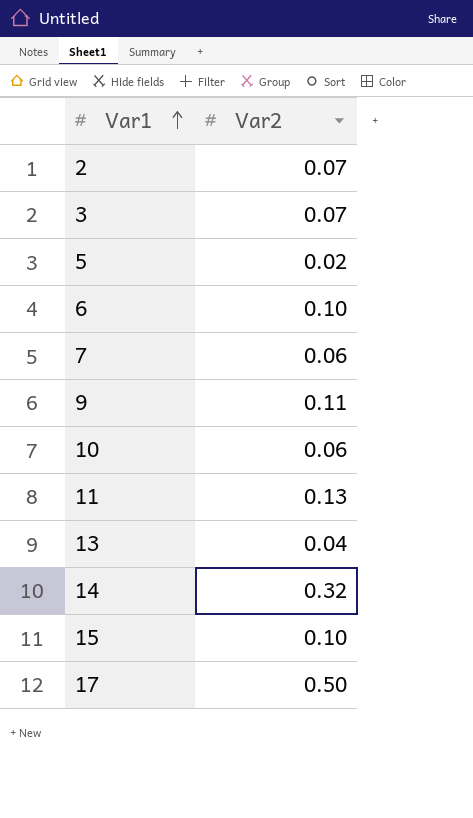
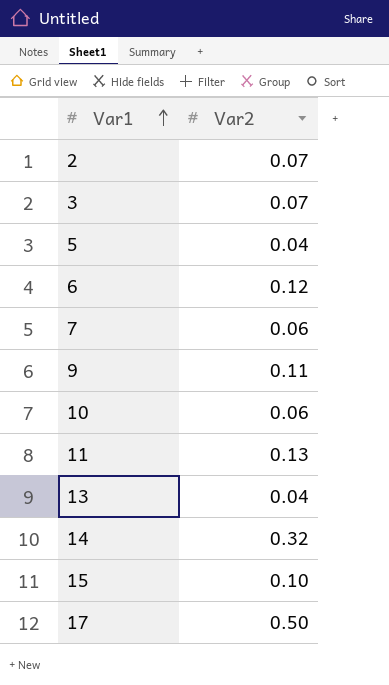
5 | Var2: 0.02 -> 0.04
6 | Var2: 0.10 -> 0.12

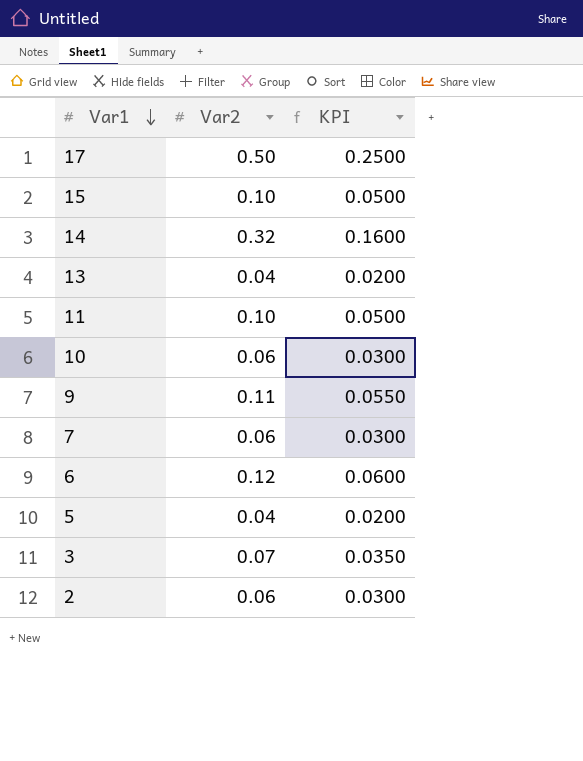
row order: Var1 ascending -> Var1 descending
column KPI | formula: none -> [Var2] * 0.5
11 | Var2: 0.13 -> 0.10
2 | Var2: 0.07 -> 0.06

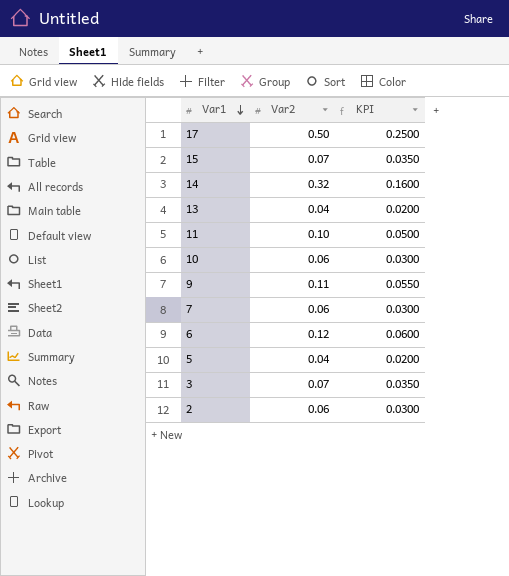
15 | Var2: 0.10 -> 0.07
15 | KPI: 0.0500 -> 0.0350

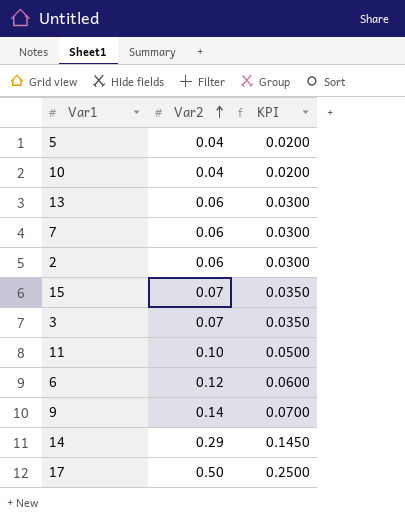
row order: Var1 descending -> Var2 ascending
10 | Var2: 0.06 -> 0.04
10 | KPI: 0.0300 -> 0.0200
13 | Var2: 0.04 -> 0.06
13 | KPI: 0.0200 -> 0.0300
9 | Var2: 0.11 -> 0.14
9 | KPI: 0.0550 -> 0.0700
14 | Var2: 0.32 -> 0.29
14 | KPI: 0.1600 -> 0.1450

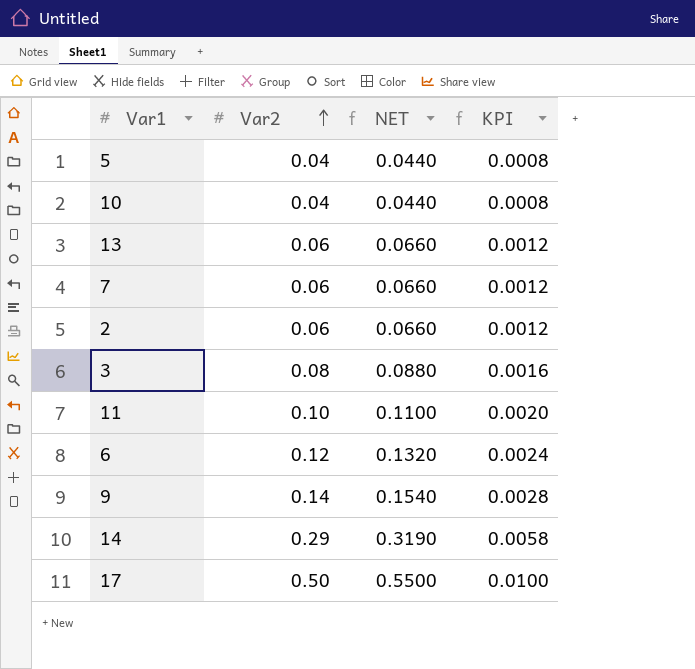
column NET | formula: none -> [Var2] * 1.1
column KPI | formula: [Var2] * 0.5 -> [Var2] * 0.02
row 15: 0.07 | 0.0350 -> none
3 | Var2: 0.07 -> 0.08

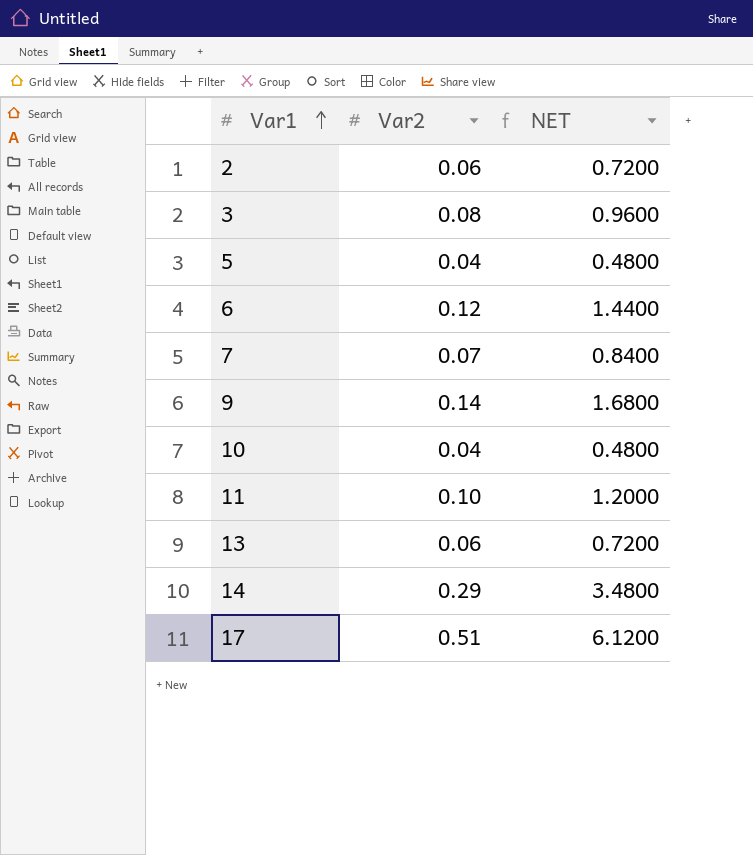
row order: Var2 ascending -> Var1 ascending
column KPI | formula: [Var2] * 0.02 -> none
column NET | formula: [Var2] * 1.1 -> [Var2] * 12
7 | Var2: 0.06 -> 0.07
17 | Var2: 0.50 -> 0.51

